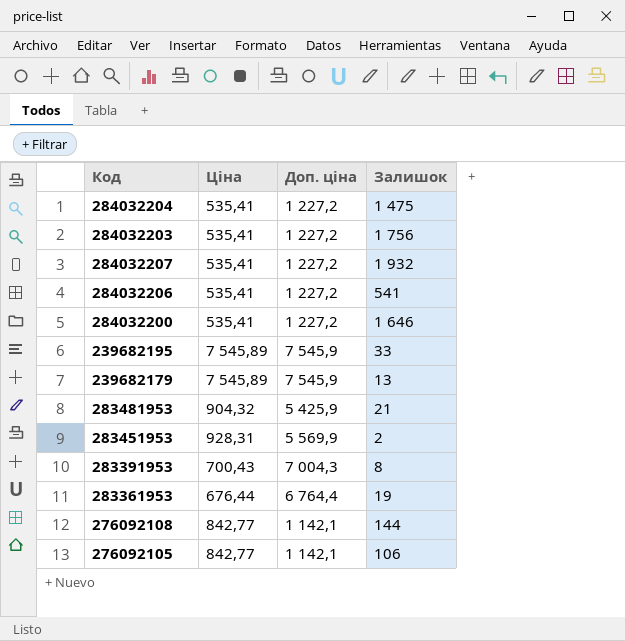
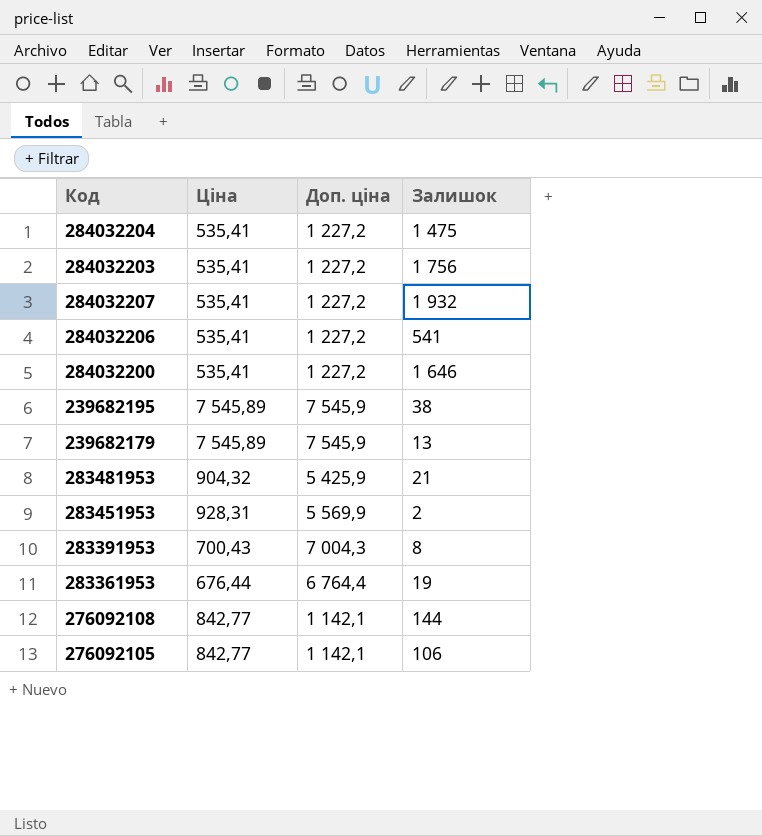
239682195 | Залишок: 33 -> 38

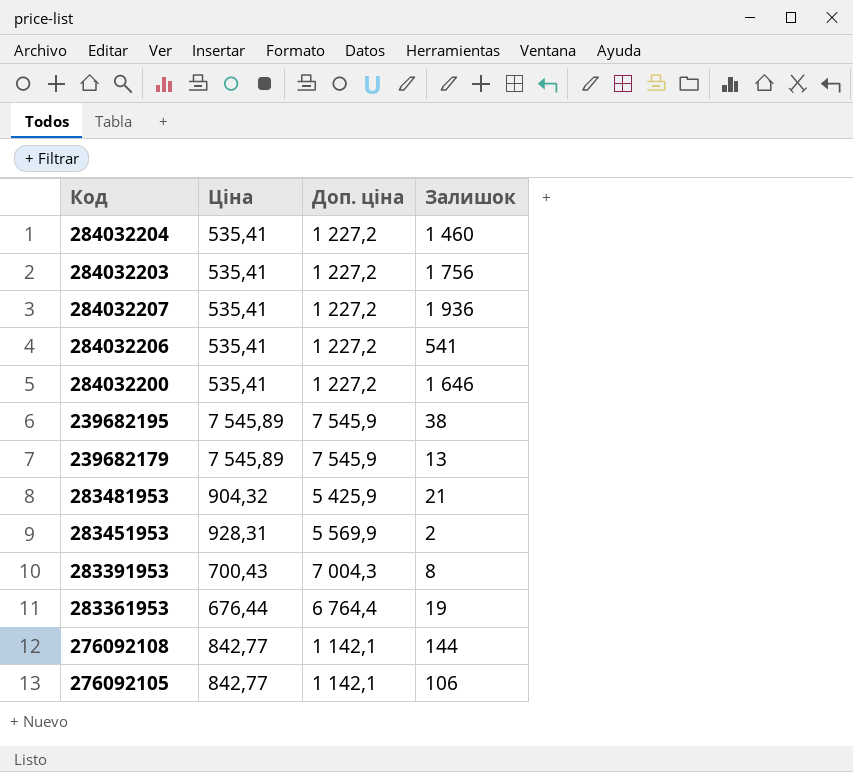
284032204 | Залишок: 1 475 -> 1 460
284032207 | Залишок: 1 932 -> 1 936

